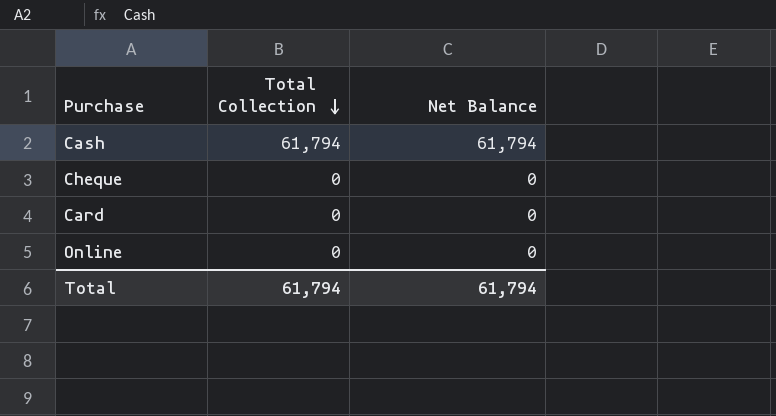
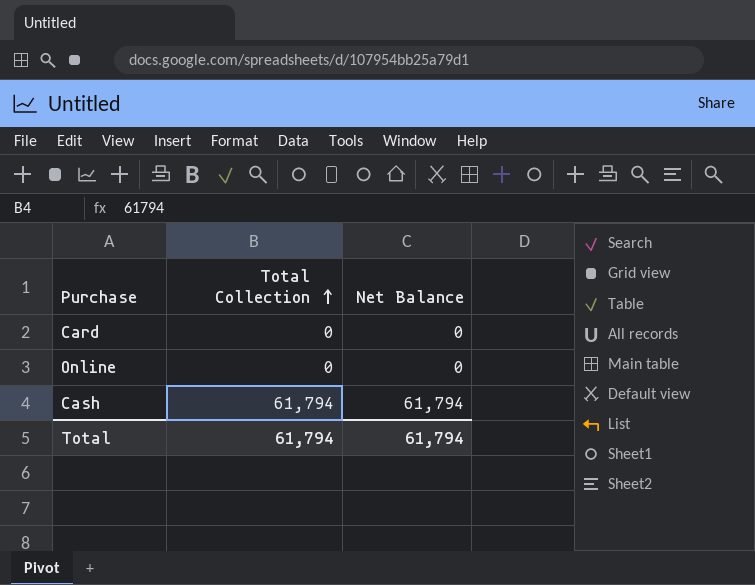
row order: Total Collection descending -> Total Collection ascending
row Cheque: 0 | 0 -> none

